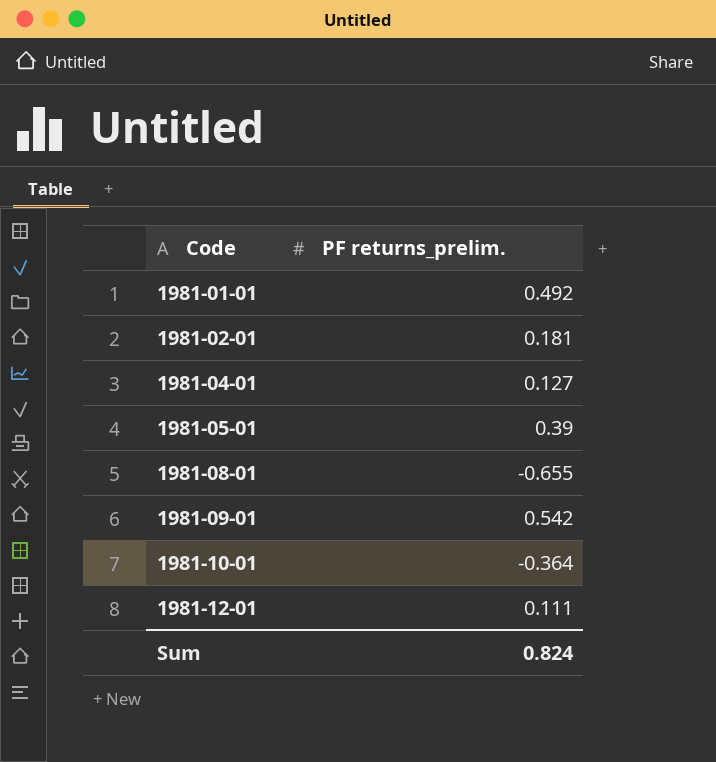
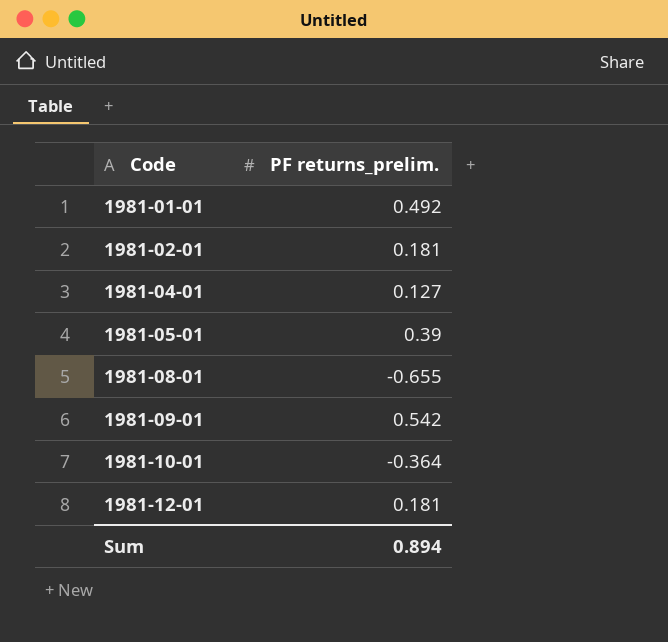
1981-12-01 | PF returns_prelim.: 0.111 -> 0.181
Sum | PF returns_prelim.: 0.824 -> 0.894

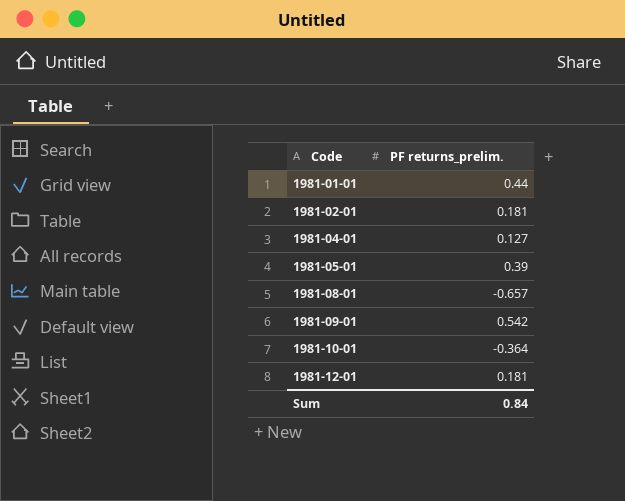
1981-01-01 | PF returns_prelim.: 0.492 -> 0.44
1981-08-01 | PF returns_prelim.: -0.655 -> -0.657
Sum | PF returns_prelim.: 0.894 -> 0.84

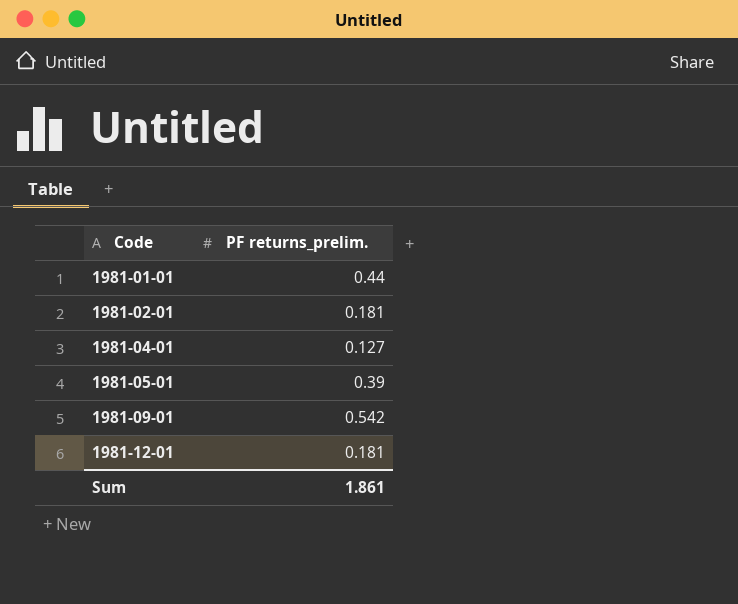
row 1981-08-01: -0.657 -> none
row 1981-10-01: -0.364 -> none
Sum | PF returns_prelim.: 0.84 -> 1.861

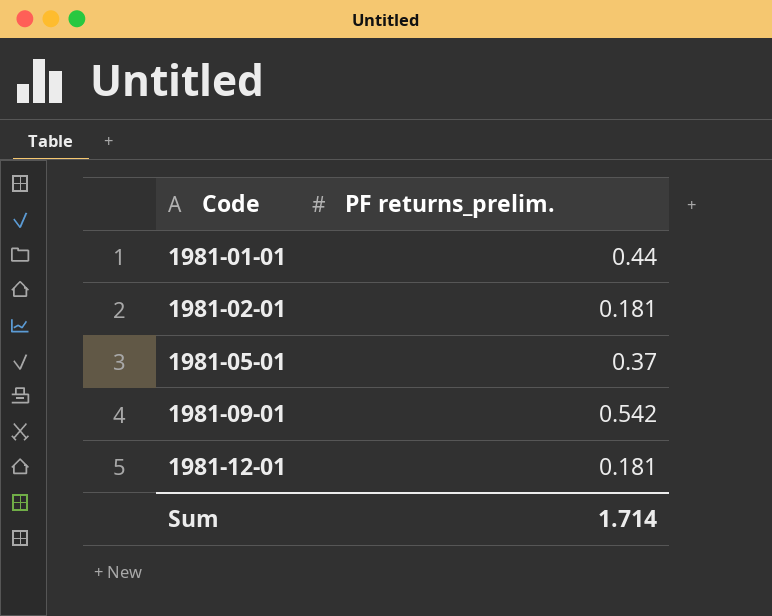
row 1981-04-01: 0.127 -> none
1981-05-01 | PF returns_prelim.: 0.39 -> 0.37
Sum | PF returns_prelim.: 1.861 -> 1.714

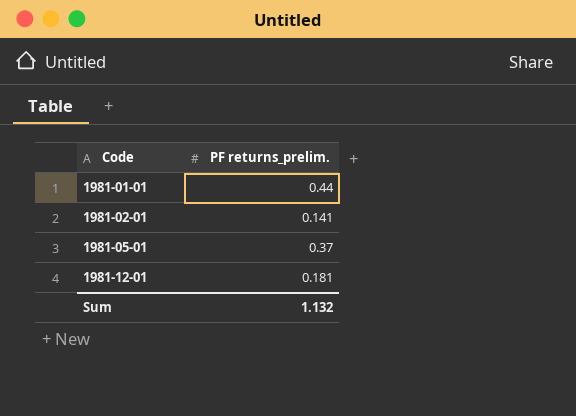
row 1981-09-01: 0.542 -> none
1981-02-01 | PF returns_prelim.: 0.181 -> 0.141
Sum | PF returns_prelim.: 1.714 -> 1.132

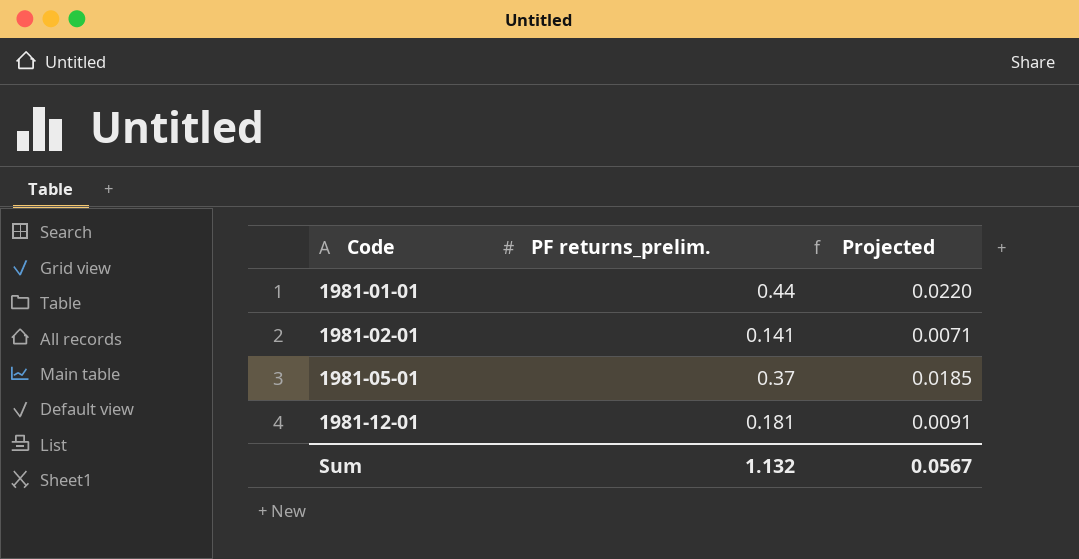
column Projected | formula: none -> [PF returns_prelim.] * 0.05

